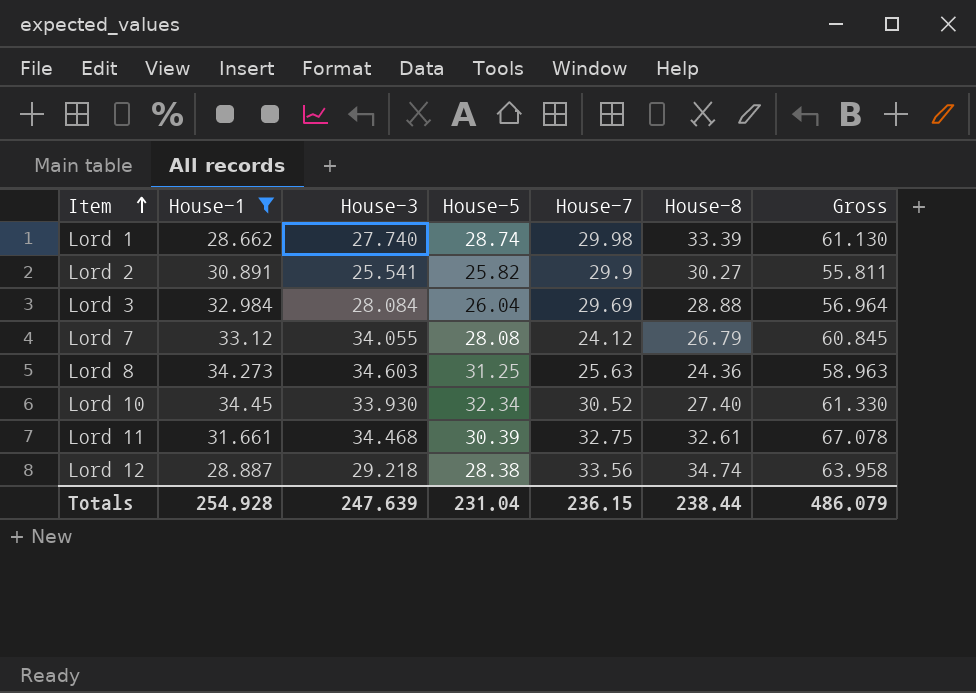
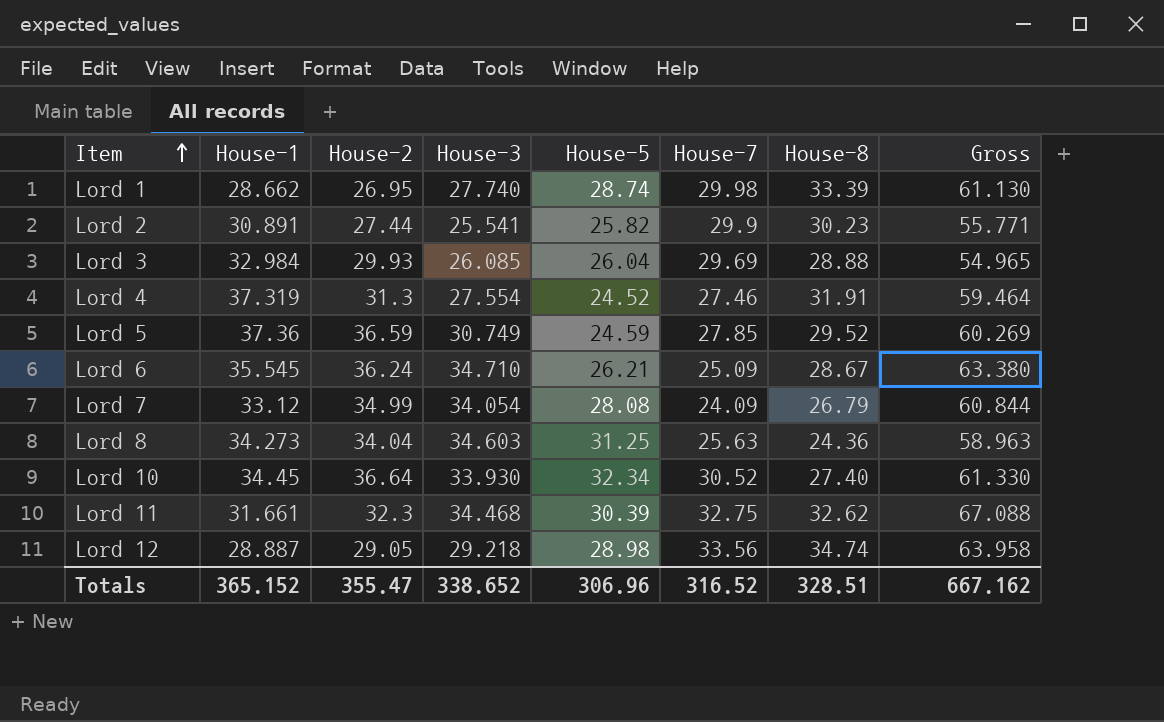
filter: House-1 <= 34.45 -> none
column House-2 | position: none -> 3
Lord 2 | House-8: 30.27 -> 30.23
Lord 2 | Gross: 55.811 -> 55.771
Lord 3 | House-3: 28.084 -> 26.085
Lord 3 | Gross: 56.964 -> 54.965
Lord 7 | House-3: 34.055 -> 34.054
Lord 7 | House-7: 24.12 -> 24.09
Lord 7 | Gross: 60.845 -> 60.844
Lord 11 | House-8: 32.61 -> 32.62
Lord 11 | Gross: 67.078 -> 67.088
Lord 12 | House-5: 28.38 -> 28.98
Totals | House-1: 254.928 -> 365.152
Totals | House-3: 247.639 -> 338.652
Totals | House-5: 231.04 -> 306.96
Totals | House-7: 236.15 -> 316.52
Totals | House-8: 238.44 -> 328.51
Totals | Gross: 486.079 -> 667.162

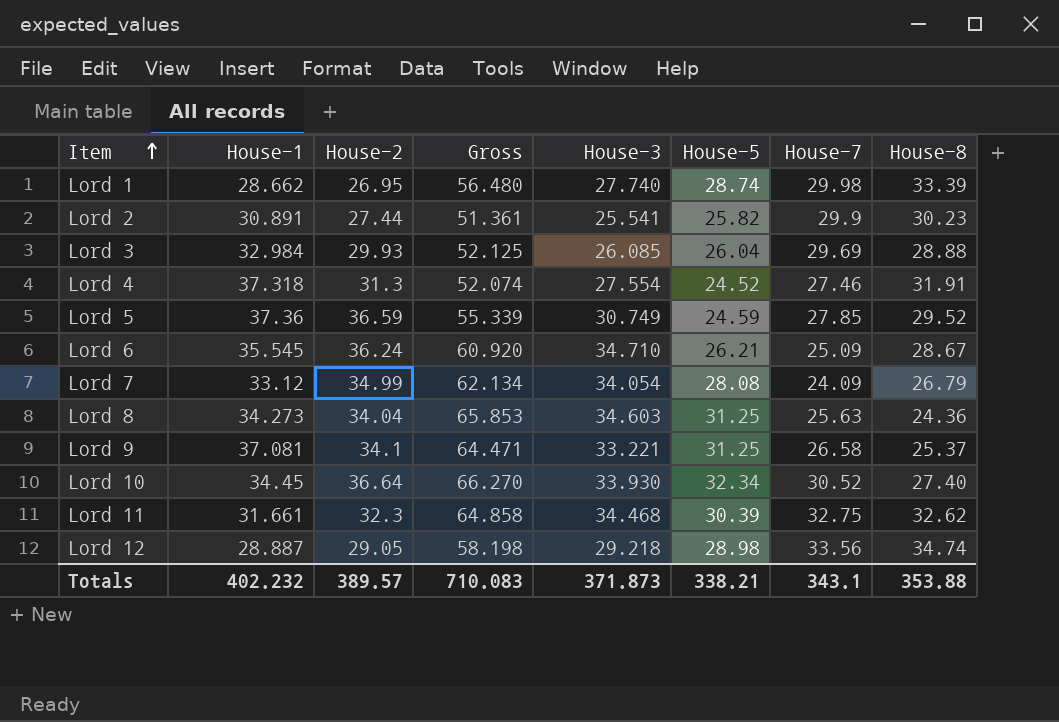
column Gross | formula: [House-3] + [House-8] -> [House-3] + [House-5]
column Gross | position: 8 -> 4
Lord 4 | House-1: 37.319 -> 37.318
row Lord 9: none -> 37.081 | 34.1 | 64.471 | 33.221 | 31.25 | 26.58 | 25.37
Totals | House-1: 365.152 -> 402.232
Totals | House-2: 355.47 -> 389.57
Totals | Gross: 667.162 -> 710.083
Totals | House-3: 338.652 -> 371.873
Totals | House-5: 306.96 -> 338.21
Totals | House-7: 316.52 -> 343.1
Totals | House-8: 328.51 -> 353.88

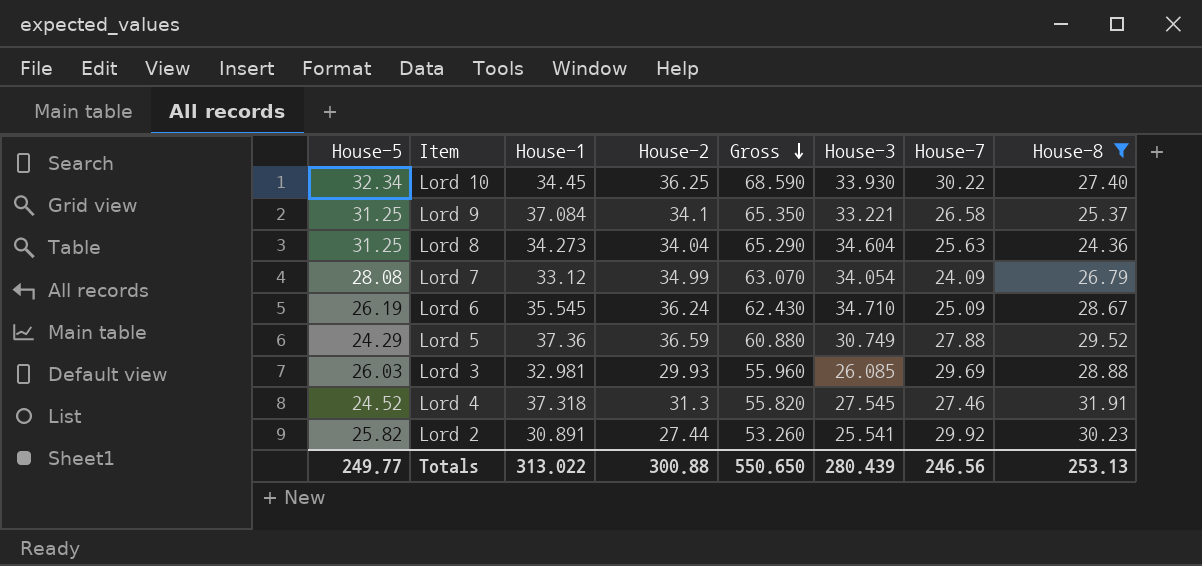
filter: none -> House-8 <= 31.91
row order: Item ascending -> Gross descending
column House-5 | position: 6 -> 1
column Gross | formula: [House-3] + [House-5] -> [House-5] + [House-2]
Lord 10 | House-2: 36.64 -> 36.25
Lord 10 | House-7: 30.52 -> 30.22
Lord 9 | House-1: 37.081 -> 37.084
Lord 8 | House-3: 34.603 -> 34.604
Lord 6 | House-5: 26.21 -> 26.19
Lord 5 | House-5: 24.59 -> 24.29
Lord 5 | House-7: 27.85 -> 27.88
Lord 3 | House-5: 26.04 -> 26.03
Lord 3 | House-1: 32.984 -> 32.981
Lord 4 | House-3: 27.554 -> 27.545
Lord 2 | House-7: 29.9 -> 29.92
Totals | House-5: 338.21 -> 249.77
Totals | House-1: 402.232 -> 313.022
Totals | House-2: 389.57 -> 300.88
Totals | Gross: 710.083 -> 550.650
Totals | House-3: 371.873 -> 280.439
Totals | House-7: 343.1 -> 246.56
Totals | House-8: 353.88 -> 253.13

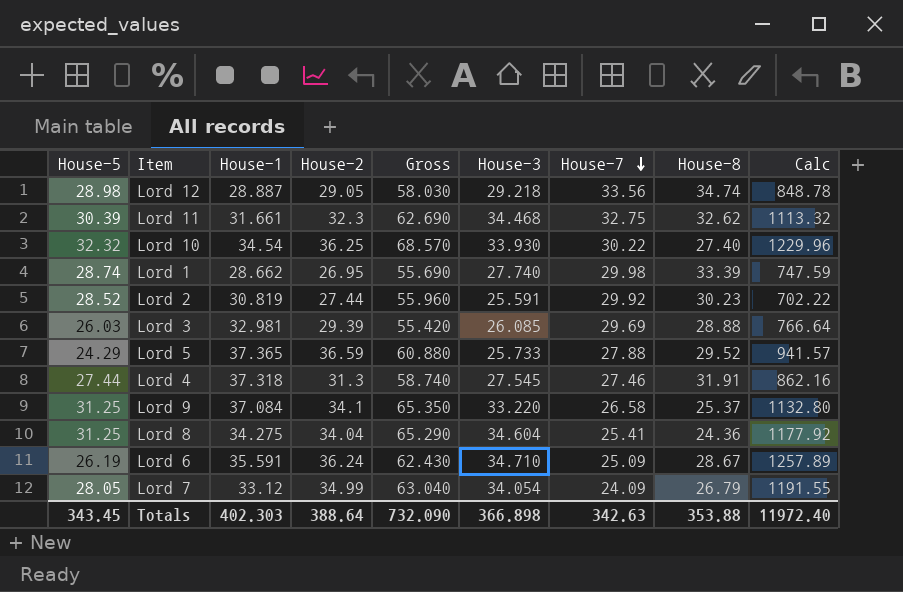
filter: House-8 <= 31.91 -> none
row order: Gross descending -> House-7 descending
column Calc | formula: none -> [House-2] * [House-3]
Lord 10 | House-5: 32.34 -> 32.32
Lord 10 | House-1: 34.45 -> 34.54
Lord 10 | Gross: 68.590 -> 68.570
Lord 2 | House-5: 25.82 -> 28.52
Lord 2 | House-1: 30.891 -> 30.819
Lord 2 | Gross: 53.260 -> 55.960
Lord 2 | House-3: 25.541 -> 25.591
Lord 3 | House-2: 29.93 -> 29.39
Lord 3 | Gross: 55.960 -> 55.420
Lord 5 | House-1: 37.36 -> 37.365
Lord 5 | House-3: 30.749 -> 25.733
Lord 4 | House-5: 24.52 -> 27.44
Lord 4 | Gross: 55.820 -> 58.740
Lord 9 | House-3: 33.221 -> 33.220
Lord 8 | House-1: 34.273 -> 34.275
Lord 8 | House-7: 25.63 -> 25.41
Lord 6 | House-1: 35.545 -> 35.591
Lord 7 | House-5: 28.08 -> 28.05
Lord 7 | Gross: 63.070 -> 63.040
Totals | House-5: 249.77 -> 343.45
Totals | House-1: 313.022 -> 402.303
Totals | House-2: 300.88 -> 388.64
Totals | Gross: 550.650 -> 732.090
Totals | House-3: 280.439 -> 366.898
Totals | House-7: 246.56 -> 342.63
Totals | House-8: 253.13 -> 353.88

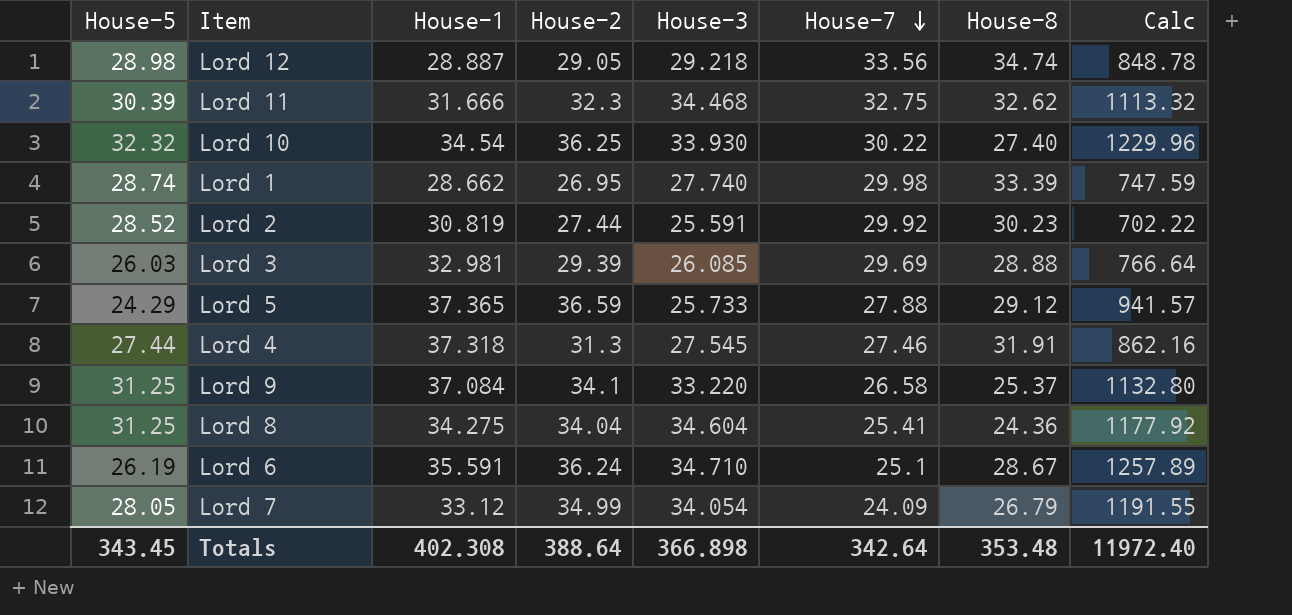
column Gross | formula: [House-5] + [House-2] -> none
Lord 11 | House-1: 31.661 -> 31.666
Lord 5 | House-8: 29.52 -> 29.12
Lord 6 | House-7: 25.09 -> 25.1
Totals | House-1: 402.303 -> 402.308
Totals | House-7: 342.63 -> 342.64
Totals | House-8: 353.88 -> 353.48

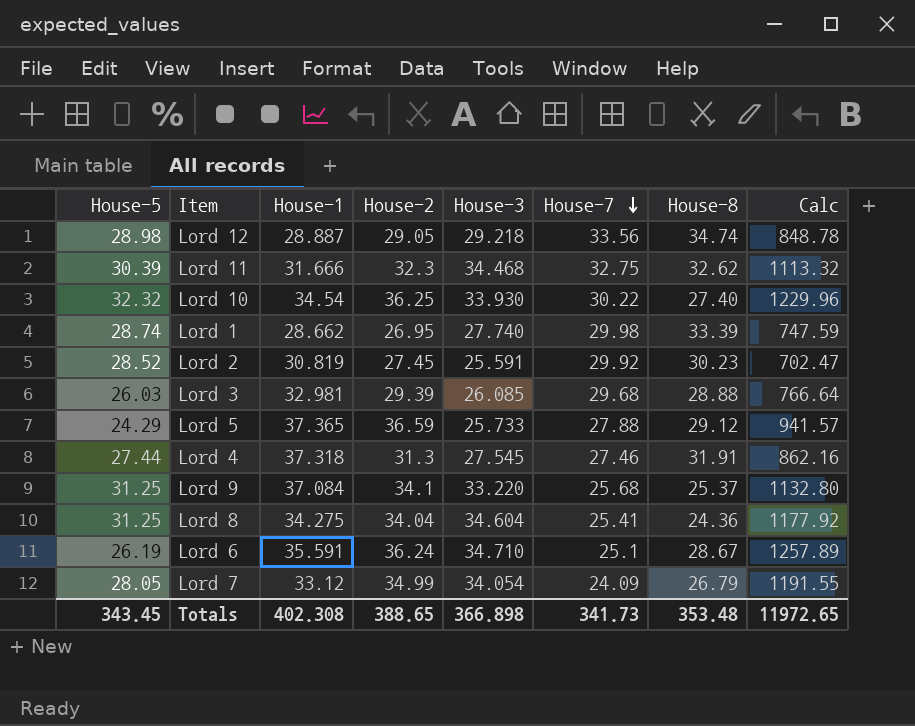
Lord 2 | House-2: 27.44 -> 27.45
Lord 2 | Calc: 702.22 -> 702.47
Lord 3 | House-7: 29.69 -> 29.68
Lord 9 | House-7: 26.58 -> 25.68
Totals | House-2: 388.64 -> 388.65
Totals | House-7: 342.64 -> 341.73
Totals | Calc: 11972.40 -> 11972.65

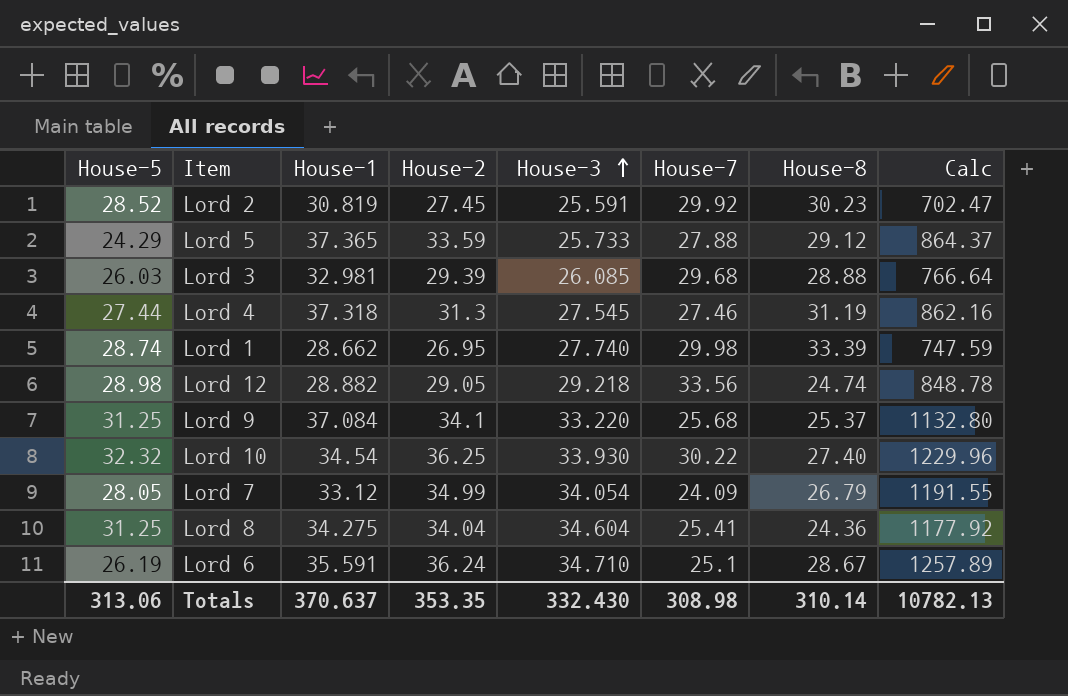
row order: House-7 descending -> House-3 ascending
row Lord 11: 30.39 | 31.666 | 32.3 | 34.468 | 32.75 | 32.62 | 1113.32 -> none
Lord 5 | House-2: 36.59 -> 33.59
Lord 5 | Calc: 941.57 -> 864.37
Lord 4 | House-8: 31.91 -> 31.19
Lord 12 | House-1: 28.887 -> 28.882
Lord 12 | House-8: 34.74 -> 24.74
Totals | House-5: 343.45 -> 313.06
Totals | House-1: 402.308 -> 370.637
Totals | House-2: 388.65 -> 353.35
Totals | House-3: 366.898 -> 332.430
Totals | House-7: 341.73 -> 308.98
Totals | House-8: 353.48 -> 310.14
Totals | Calc: 11972.65 -> 10782.13

